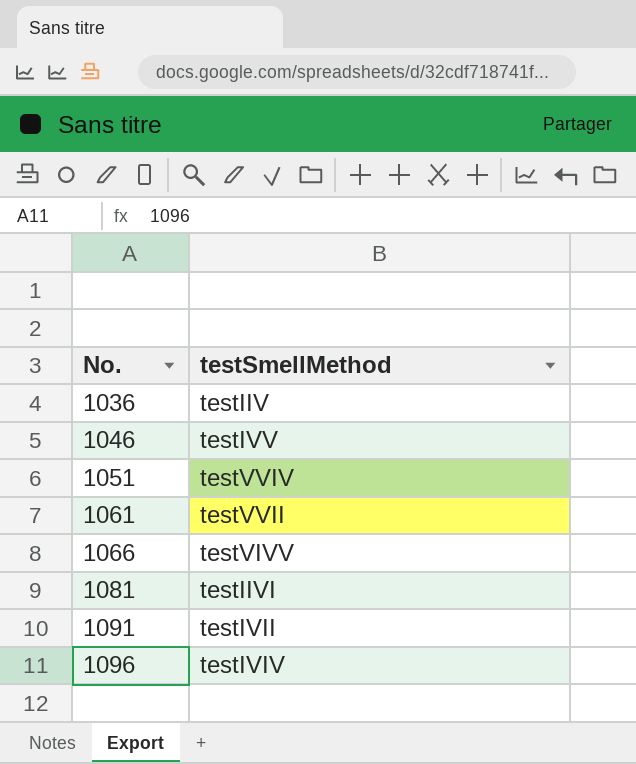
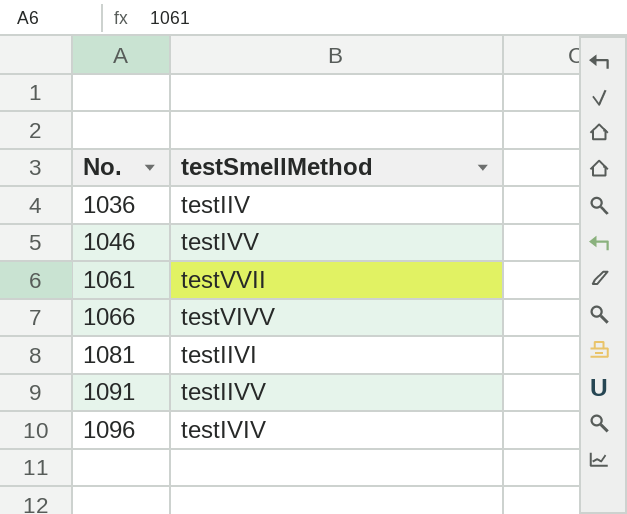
row 1051: testVVIV -> none
1091 | testSmellMethod: testIVII -> testIIVV

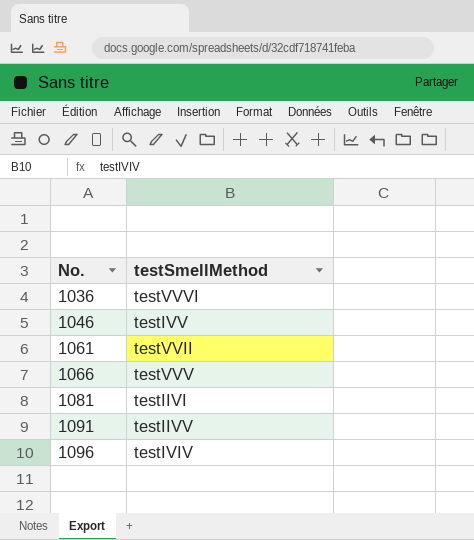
1036 | testSmellMethod: testIIV -> testVVVI
1066 | testSmellMethod: testVIVV -> testVVV

